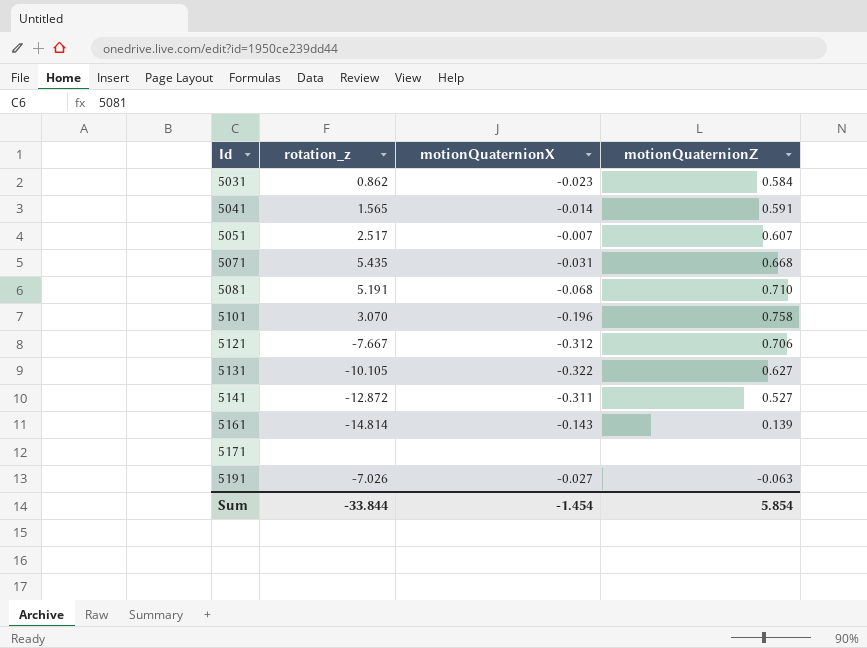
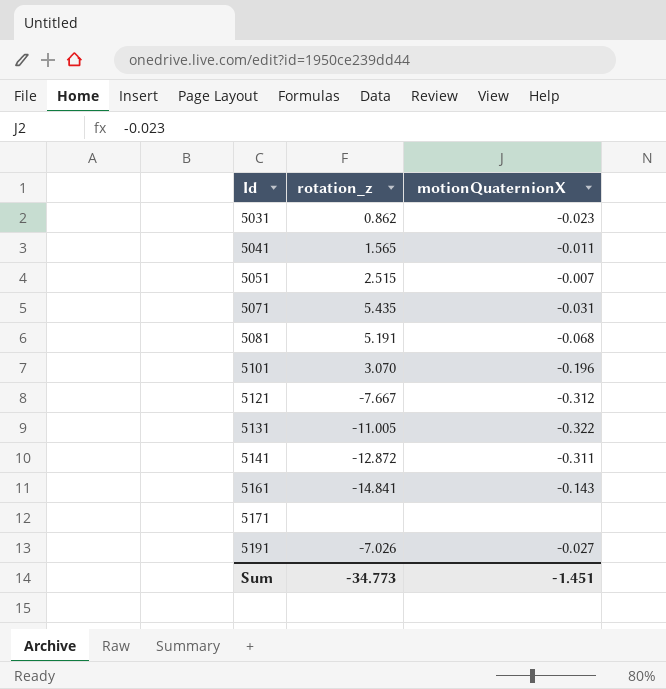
column motionQuaternionZ | position: 4 -> none
5041 | motionQuaternionX: -0.014 -> -0.011
5051 | rotation_z: 2.517 -> 2.515
5131 | rotation_z: -10.105 -> -11.005
5161 | rotation_z: -14.814 -> -14.841
Sum | rotation_z: -33.844 -> -34.773
Sum | motionQuaternionX: -1.454 -> -1.451

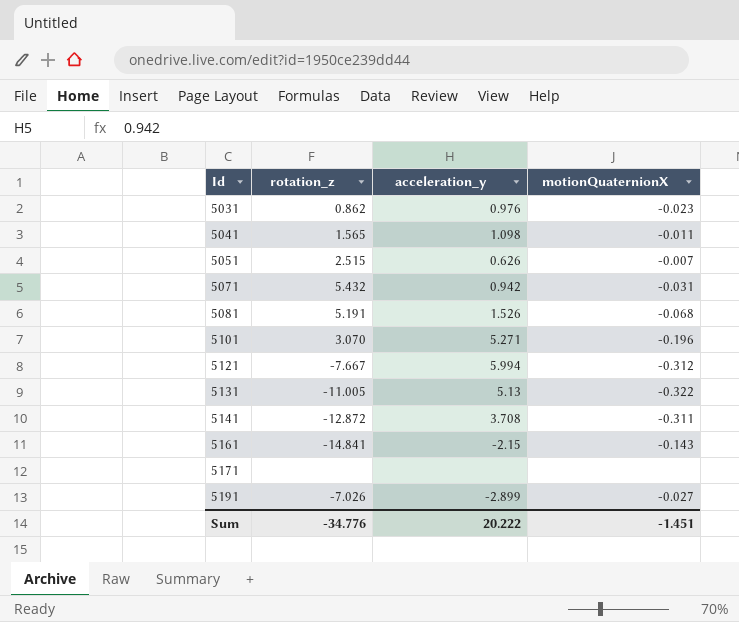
column acceleration_y | position: none -> 3
5071 | rotation_z: 5.435 -> 5.432
Sum | rotation_z: -34.773 -> -34.776

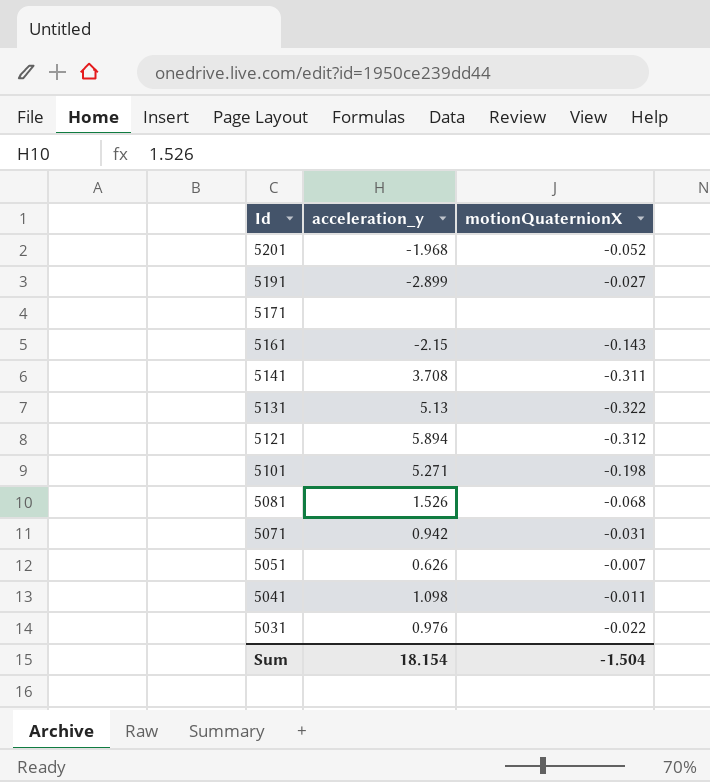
row order: Id ascending -> Id descending
column rotation_z | position: 2 -> none
row 5201: none -> -1.968 | -0.052
5121 | acceleration_y: 5.994 -> 5.894
5101 | motionQuaternionX: -0.196 -> -0.198
5031 | motionQuaternionX: -0.023 -> -0.022
Sum | acceleration_y: 20.222 -> 18.154
Sum | motionQuaternionX: -1.451 -> -1.504

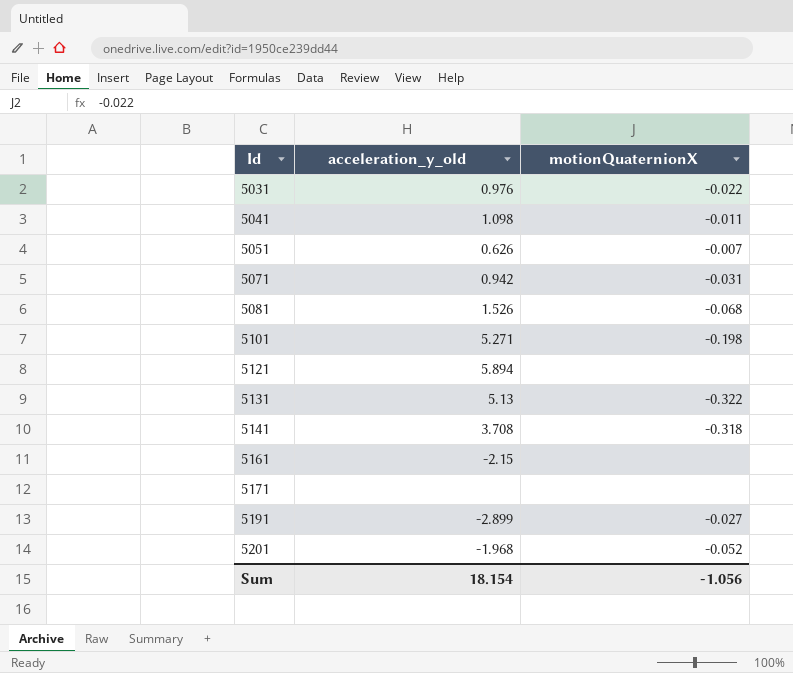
row order: Id descending -> Id ascending
column name: acceleration_y -> acceleration_y_old
5121 | motionQuaternionX: -0.312 -> none
5141 | motionQuaternionX: -0.311 -> -0.318
5161 | motionQuaternionX: -0.143 -> none
Sum | motionQuaternionX: -1.504 -> -1.056

